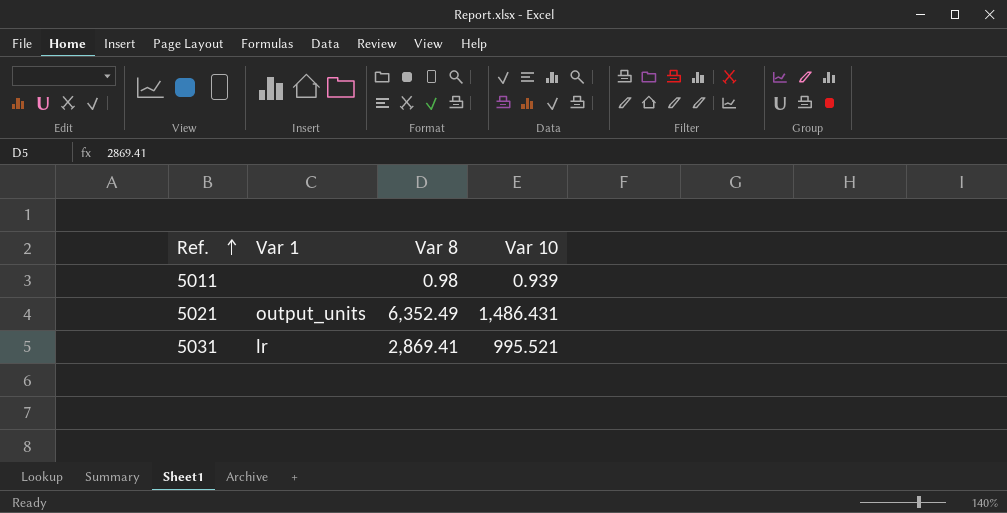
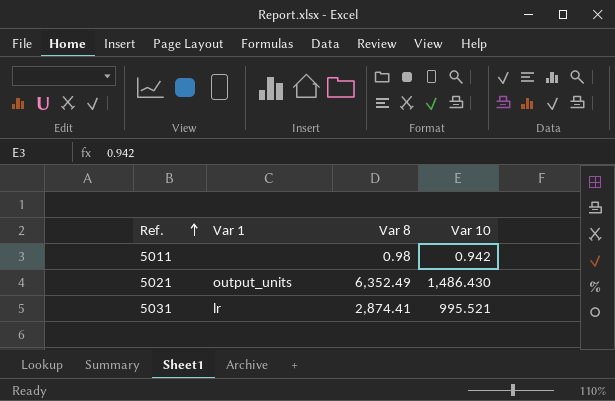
5011 | Var 10: 0.939 -> 0.942
5021 | Var 10: 1,486.431 -> 1,486.430
5031 | Var 8: 2,869.41 -> 2,874.41

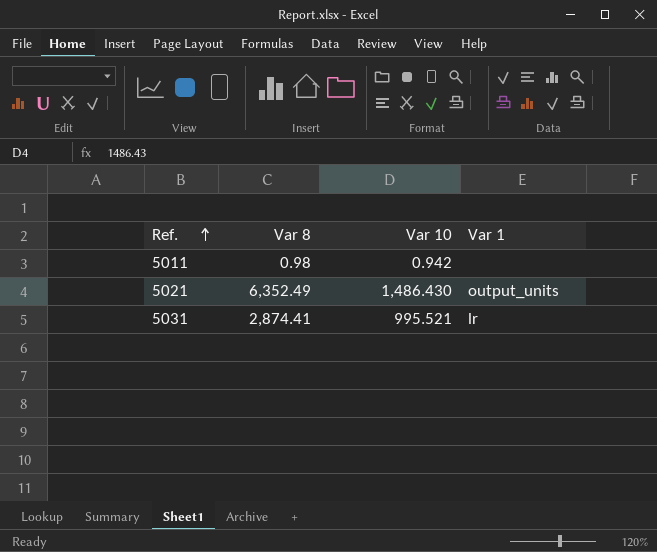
column Var 1 | position: 2 -> 4

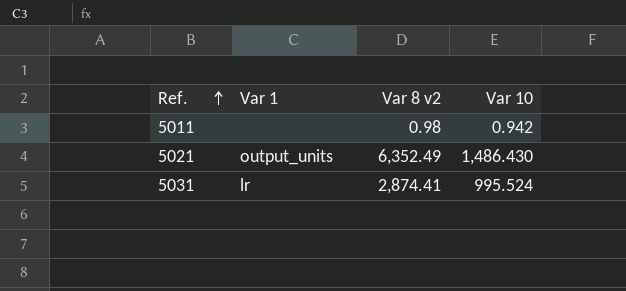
column Var 1 | position: 4 -> 2
column name: Var 8 -> Var 8 v2
5031 | Var 10: 995.521 -> 995.524

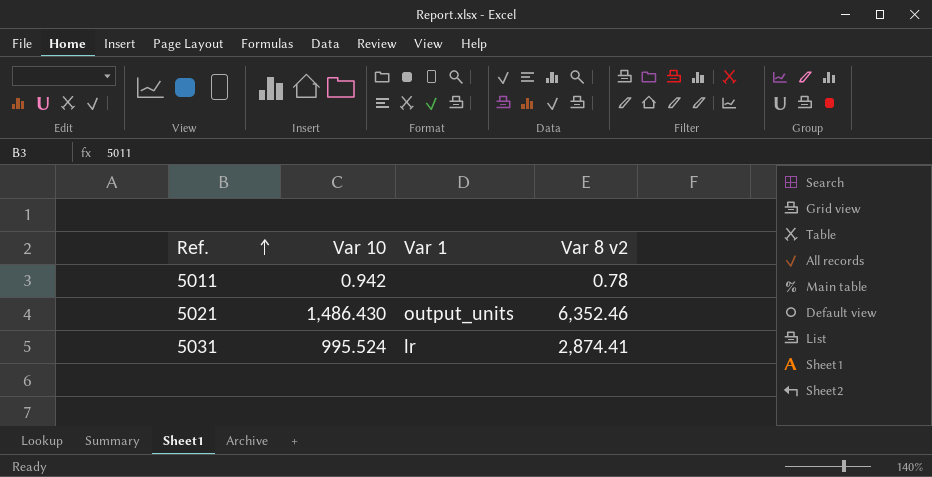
column Var 10 | position: 4 -> 2
5011 | Var 8 v2: 0.98 -> 0.78
5021 | Var 8 v2: 6,352.49 -> 6,352.46

